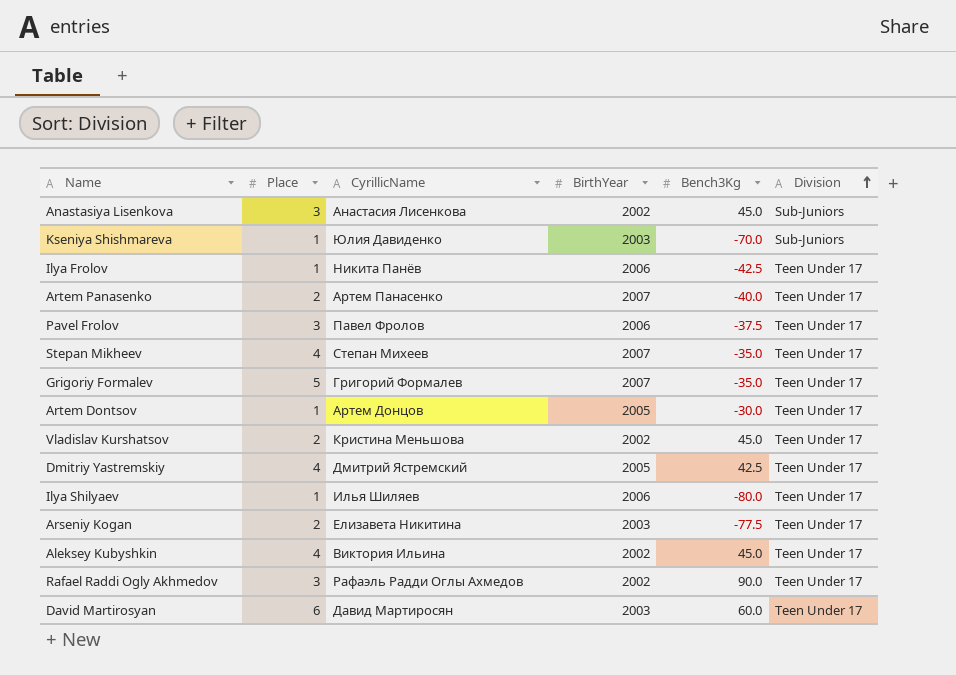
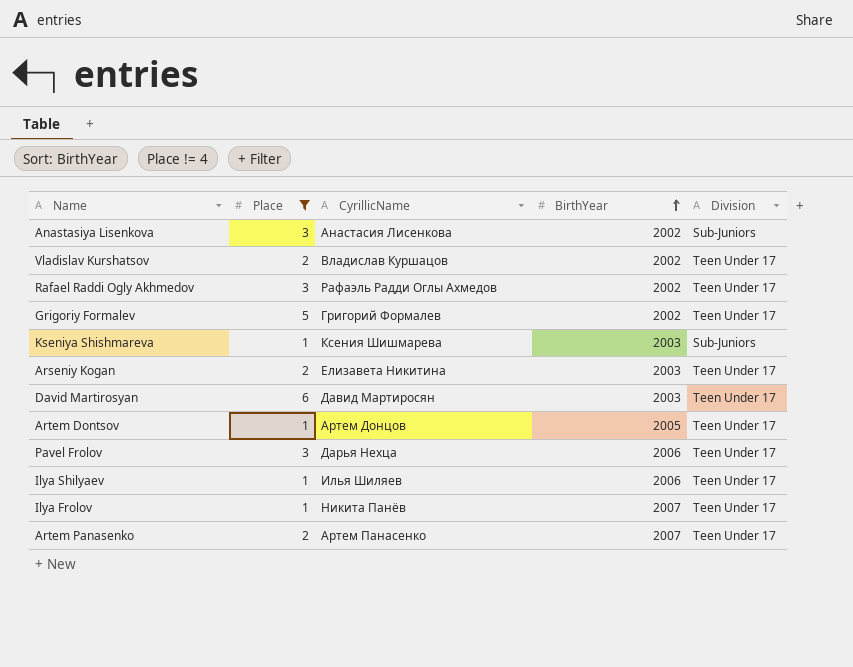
filter: none -> Place != 4
row order: Division ascending -> BirthYear ascending
column Bench3Kg | position: 5 -> none
Vladislav Kurshatsov | CyrillicName: Кристина Меньшова -> Владислав Куршацов
Grigoriy Formalev | BirthYear: 2007 -> 2002
Kseniya Shishmareva | CyrillicName: Юлия Давиденко -> Ксения Шишмарева
Pavel Frolov | CyrillicName: Павел Фролов -> Дарья Нехца
Ilya Frolov | BirthYear: 2006 -> 2007

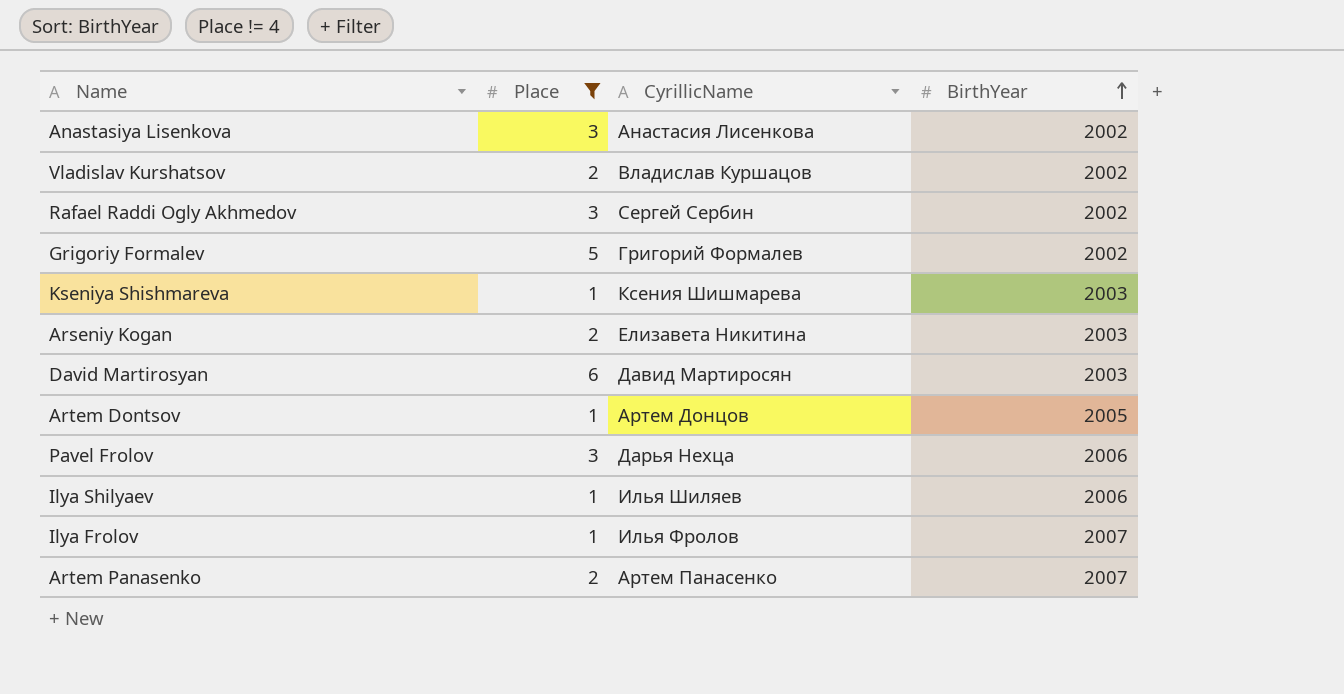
column Division | position: 5 -> none
Rafael Raddi Ogly Akhmedov | CyrillicName: Рафаэль Радди Оглы Ахмедов -> Сергей Сербин
Ilya Frolov | CyrillicName: Никита Панёв -> Илья Фролов

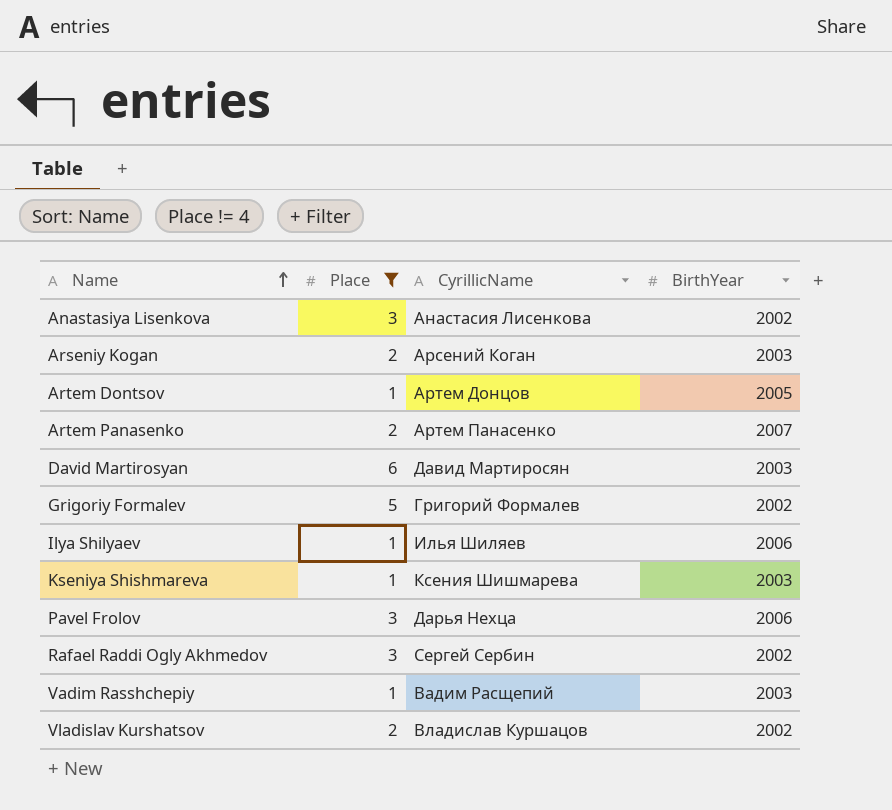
row order: BirthYear ascending -> Name ascending
row Ilya Frolov: 1 | Илья Фролов | 2007 -> none
Arseniy Kogan | CyrillicName: Елизавета Никитина -> Арсений Коган
row Vadim Rasshchepiy: none -> 1 | Вадим Расщепий | 2003

